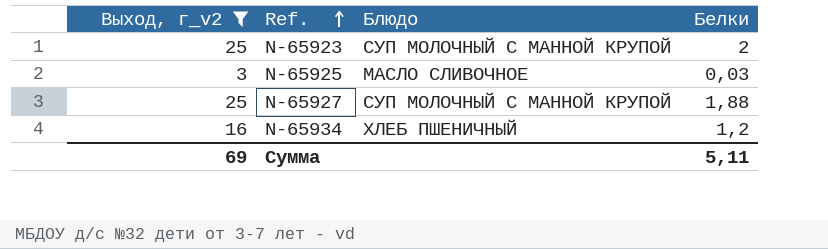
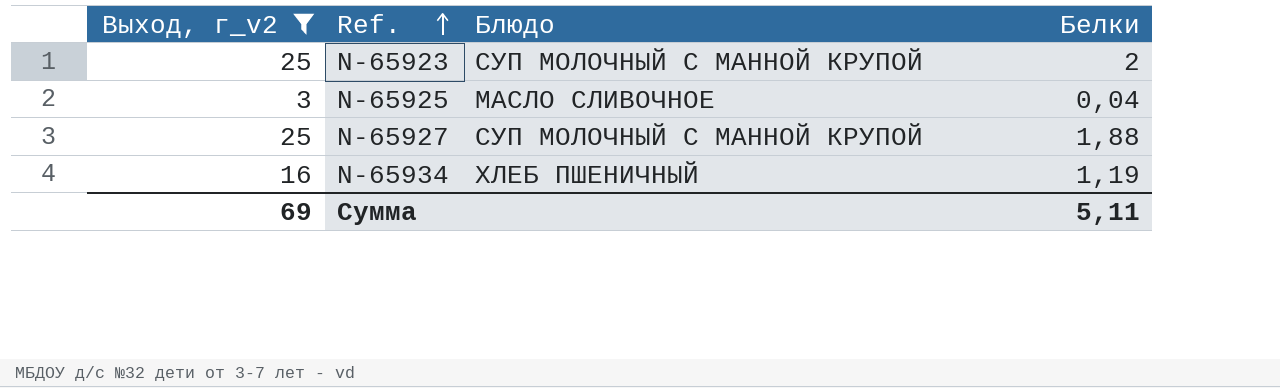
N-65925 | Белки: 0,03 -> 0,04
N-65934 | Белки: 1,2 -> 1,19

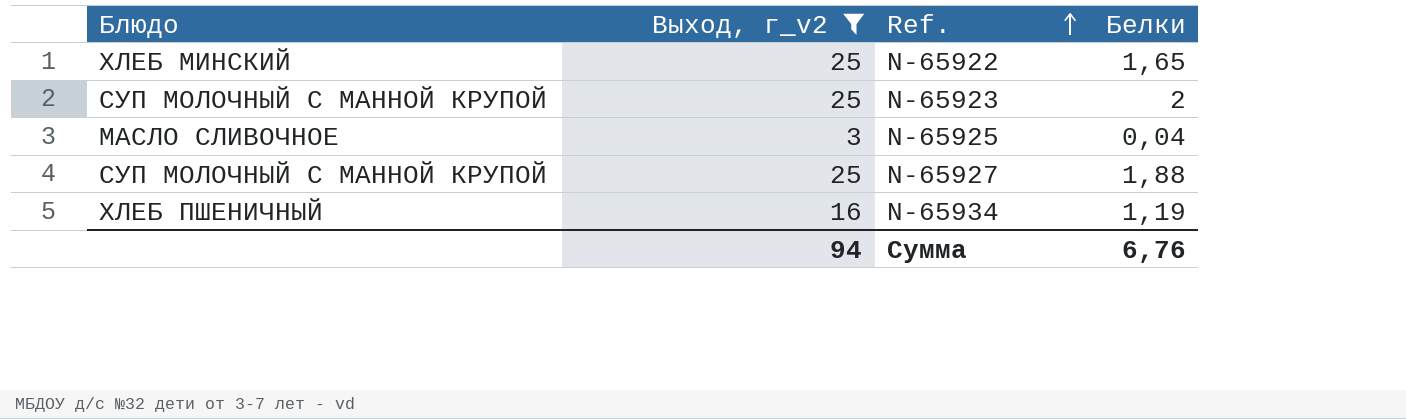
column Блюдо | position: 3 -> 1
row N-65922: none -> ХЛЕБ МИНСКИЙ | 25 | 1,65
Сумма | Выход, г_v2: 69 -> 94
Сумма | Белки: 5,11 -> 6,76

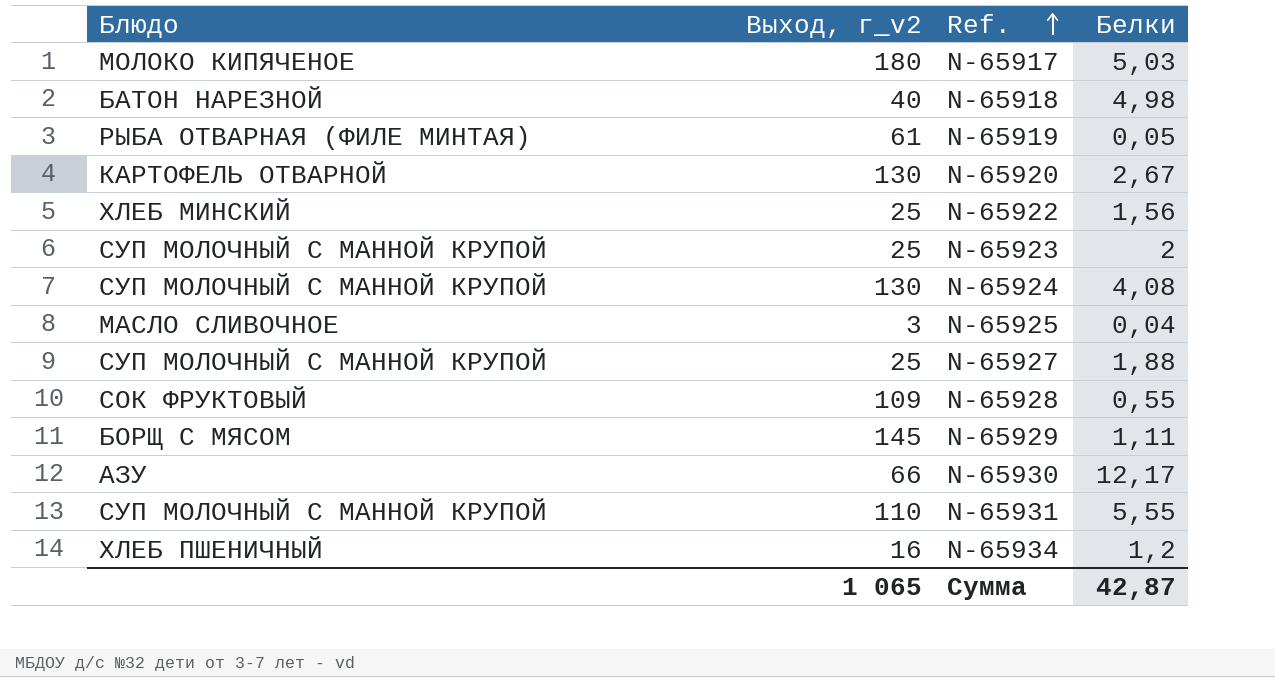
filter: Выход, г_v2 <= 25 -> none
N-65922 | Белки: 1,65 -> 1,56
N-65934 | Белки: 1,19 -> 1,2
Сумма | Выход, г_v2: 94 -> 1 065
Сумма | Белки: 6,76 -> 42,87

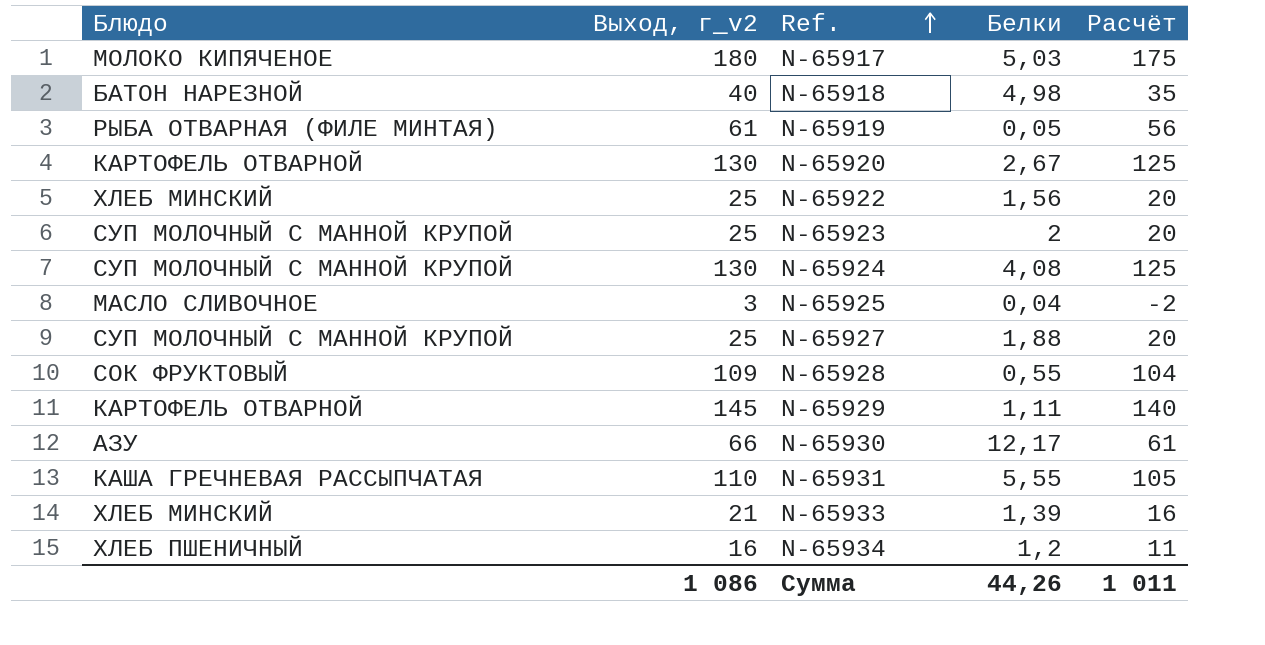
column Расчёт | formula: none -> [Выход, г_v2] - 5
N-65929 | Блюдо: БОРЩ С МЯСОМ -> КАРТОФЕЛЬ ОТВАРНОЙ
N-65931 | Блюдо: СУП МОЛОЧНЫЙ С МАННОЙ КРУПОЙ -> КАША ГРЕЧНЕВАЯ РАССЫПЧАТАЯ
row N-65933: none -> ХЛЕБ МИНСКИЙ | 21 | 1,39 | 16
Сумма | Выход, г_v2: 1 065 -> 1 086
Сумма | Белки: 42,87 -> 44,26

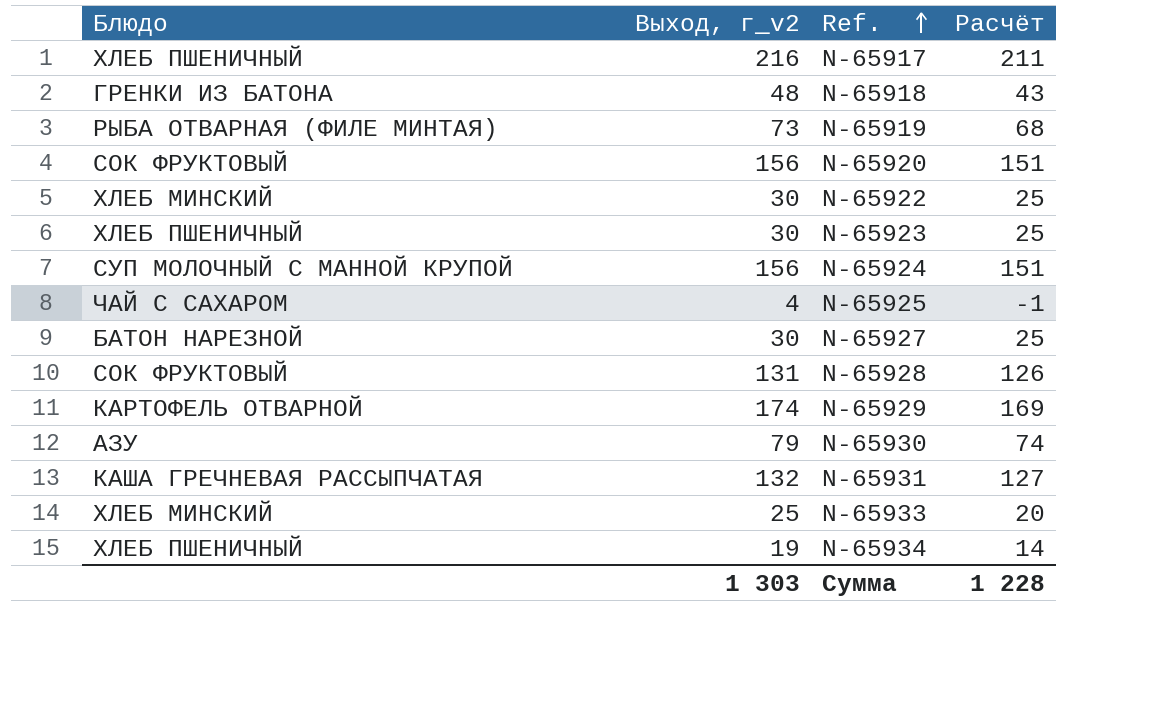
column Белки | position: 4 -> none
N-65917 | Блюдо: МОЛОКО КИПЯЧЕНОЕ -> ХЛЕБ ПШЕНИЧНЫЙ
N-65917 | Выход, г_v2: 180 -> 216
N-65917 | Расчёт: 175 -> 211
N-65918 | Блюдо: БАТОН НАРЕЗНОЙ -> ГРЕНКИ ИЗ БАТОНА
N-65918 | Выход, г_v2: 40 -> 48
N-65918 | Расчёт: 35 -> 43
N-65919 | Выход, г_v2: 61 -> 73
N-65919 | Расчёт: 56 -> 68
N-65920 | Блюдо: КАРТОФЕЛЬ ОТВАРНОЙ -> СОК ФРУКТОВЫЙ
N-65920 | Выход, г_v2: 130 -> 156
N-65920 | Расчёт: 125 -> 151
N-65922 | Выход, г_v2: 25 -> 30
N-65922 | Расчёт: 20 -> 25
N-65923 | Блюдо: СУП МОЛОЧНЫЙ С МАННОЙ КРУПОЙ -> ХЛЕБ ПШЕНИЧНЫЙ
N-65923 | Выход, г_v2: 25 -> 30
N-65923 | Расчёт: 20 -> 25
N-65924 | Выход, г_v2: 130 -> 156
N-65924 | Расчёт: 125 -> 151
N-65925 | Блюдо: МАСЛО СЛИВОЧНОЕ -> ЧАЙ С САХАРОМ
N-65925 | Выход, г_v2: 3 -> 4
N-65925 | Расчёт: -2 -> -1
N-65927 | Блюдо: СУП МОЛОЧНЫЙ С МАННОЙ КРУПОЙ -> БАТОН НАРЕЗНОЙ
N-65927 | Выход, г_v2: 25 -> 30
N-65927 | Расчёт: 20 -> 25
N-65928 | Выход, г_v2: 109 -> 131
N-65928 | Расчёт: 104 -> 126
N-65929 | Выход, г_v2: 145 -> 174
N-65929 | Расчёт: 140 -> 169
N-65930 | Выход, г_v2: 66 -> 79
N-65930 | Расчёт: 61 -> 74
N-65931 | Выход, г_v2: 110 -> 132
N-65931 | Расчёт: 105 -> 127
N-65933 | Выход, г_v2: 21 -> 25
N-65933 | Расчёт: 16 -> 20
N-65934 | Выход, г_v2: 16 -> 19
N-65934 | Расчёт: 11 -> 14
Сумма | Выход, г_v2: 1 086 -> 1 303
Сумма | Расчёт: 1 011 -> 1 228

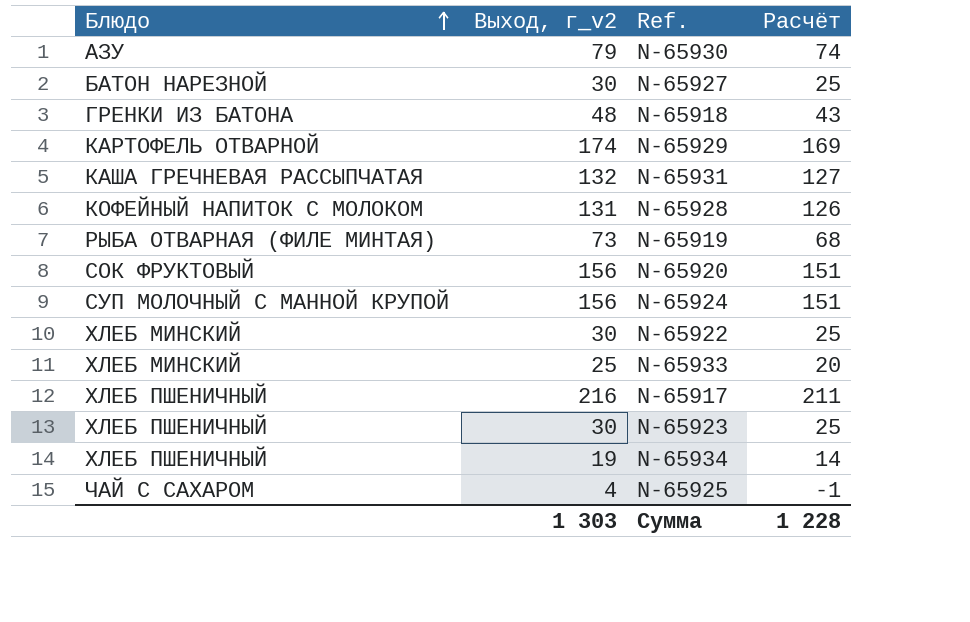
row order: Ref. ascending -> Блюдо ascending
N-65928 | Блюдо: СОК ФРУКТОВЫЙ -> КОФЕЙНЫЙ НАПИТОК С МОЛОКОМ

